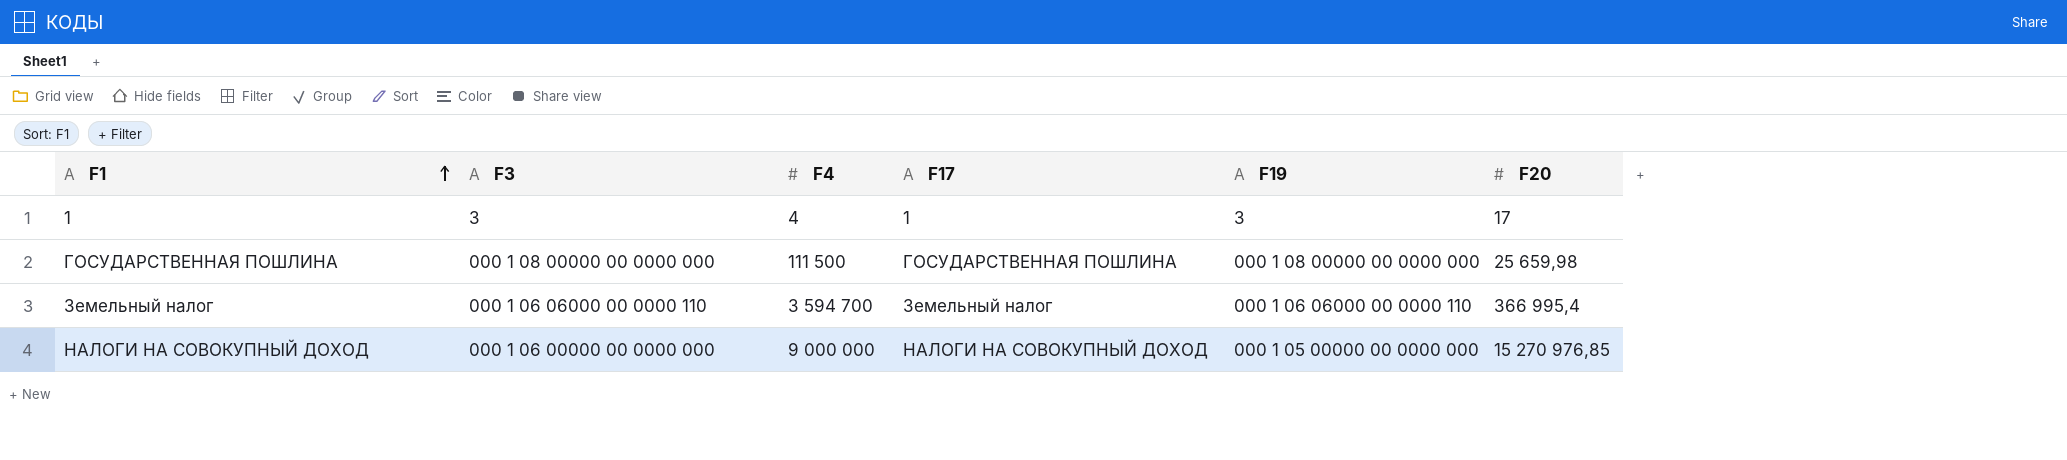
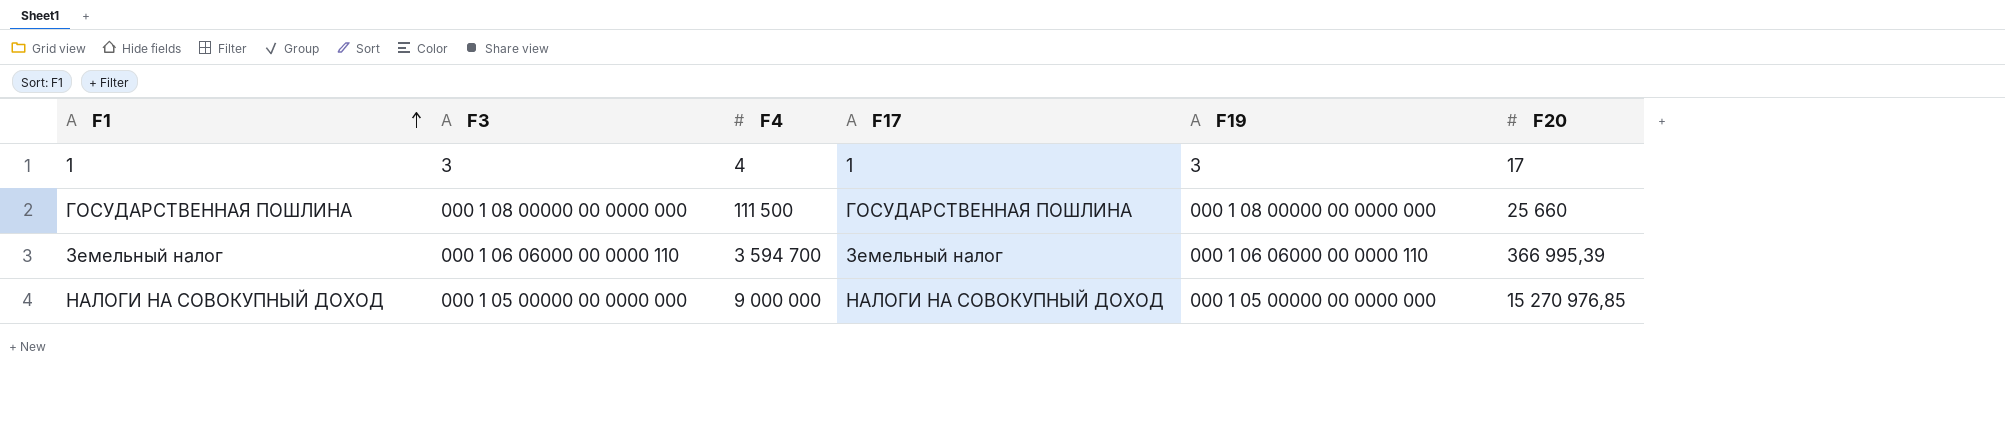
ГОСУДАРСТВЕННАЯ ПОШЛИНА | F20: 25 659,98 -> 25 660
Земельный налог | F20: 366 995,4 -> 366 995,39
НАЛОГИ НА СОВОКУПНЫЙ ДОХОД | F3: 000 1 06 00000 00 0000 000 -> 000 1 05 00000 00 0000 000

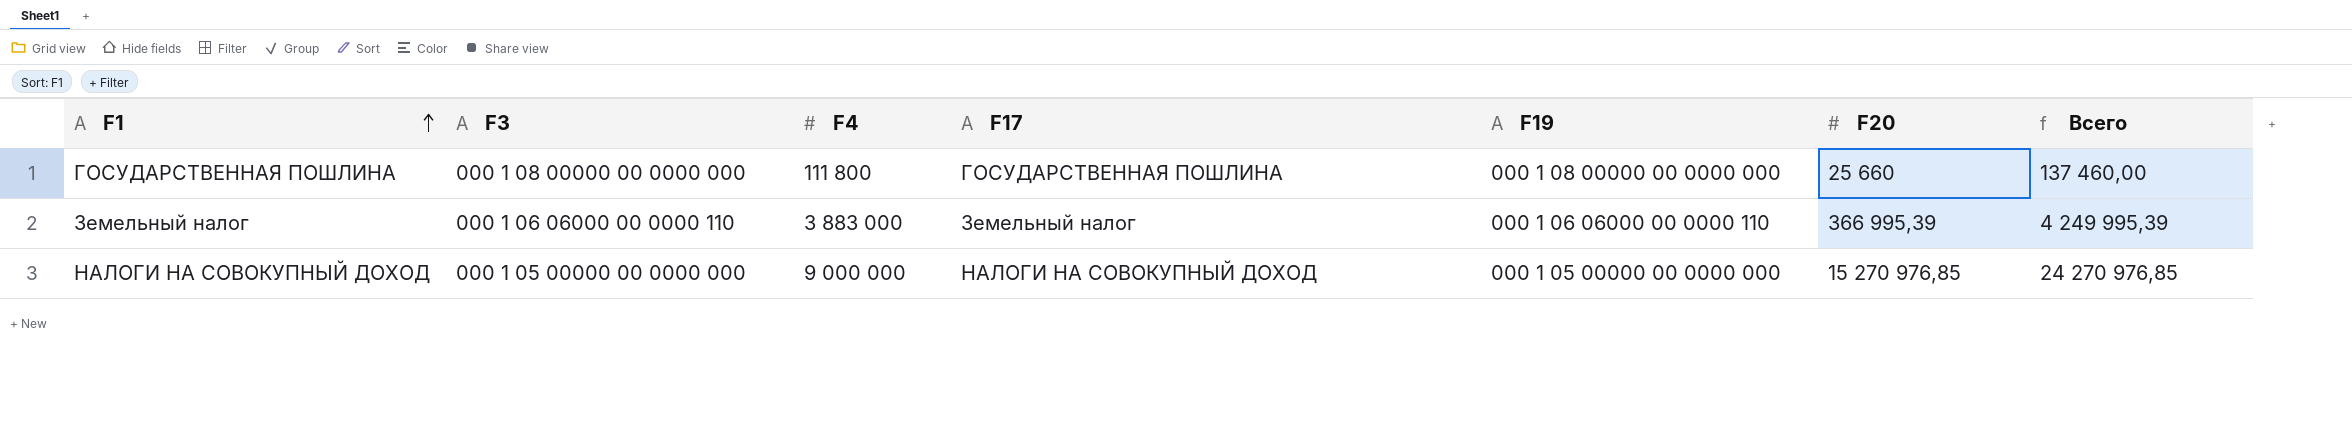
column Всего | formula: none -> [F4] + [F20]
row 1: 3 | 4 | 1 | 3 | 17 -> none
ГОСУДАРСТВЕННАЯ ПОШЛИНА | F4: 111 500 -> 111 800
Земельный налог | F4: 3 594 700 -> 3 883 000

